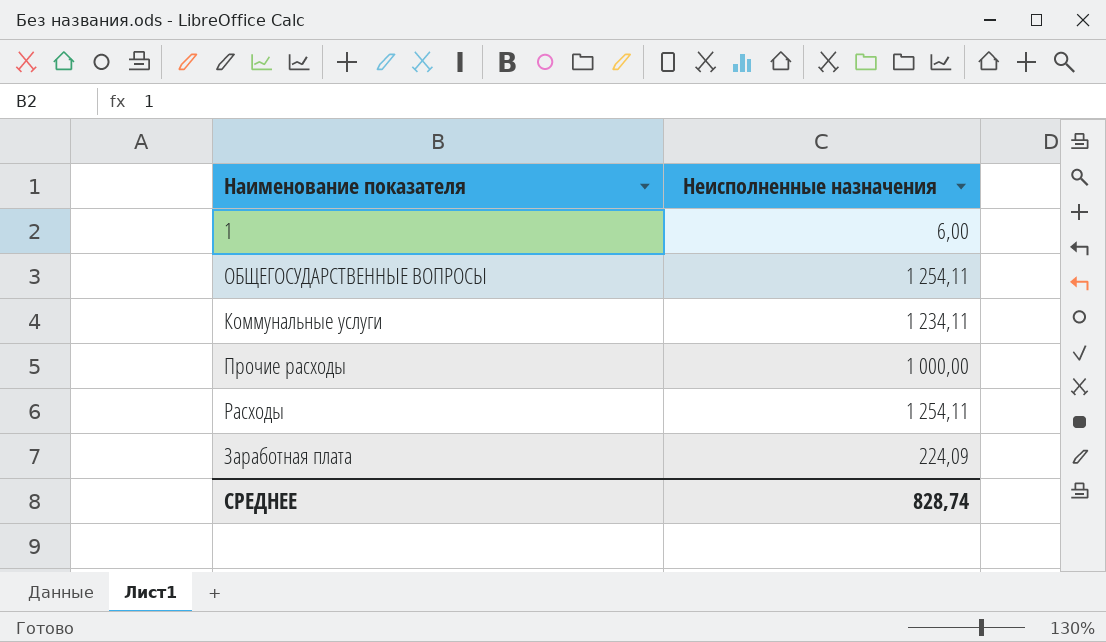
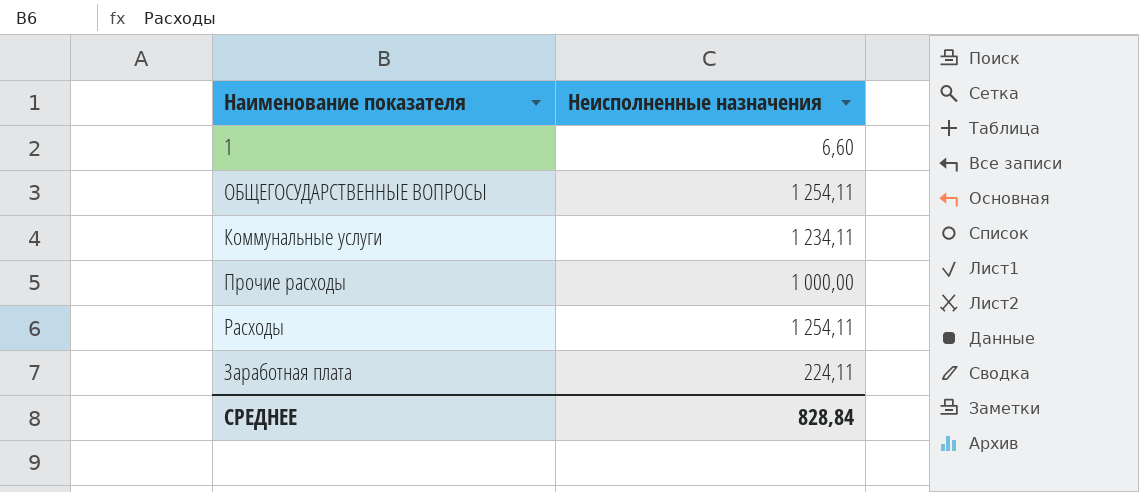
1 | Неисполненные назначения: 6,00 -> 6,60
Заработная плата | Неисполненные назначения: 224,09 -> 224,11
СРЕДНЕЕ | Неисполненные назначения: 828,74 -> 828,84

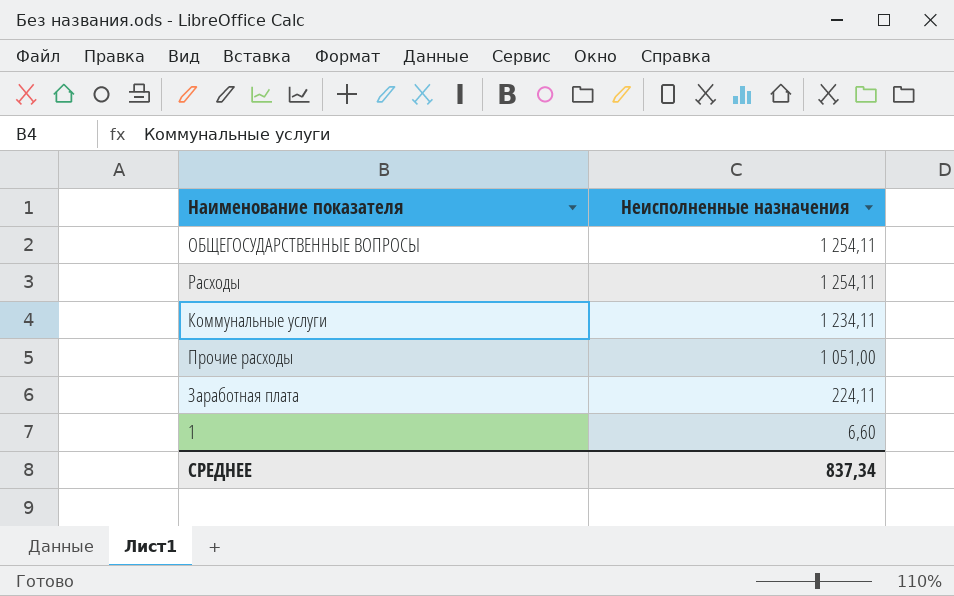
row order: none -> Неисполненные назначения descending
Прочие расходы | Неисполненные назначения: 1 000,00 -> 1 051,00
СРЕДНЕЕ | Неисполненные назначения: 828,84 -> 837,34

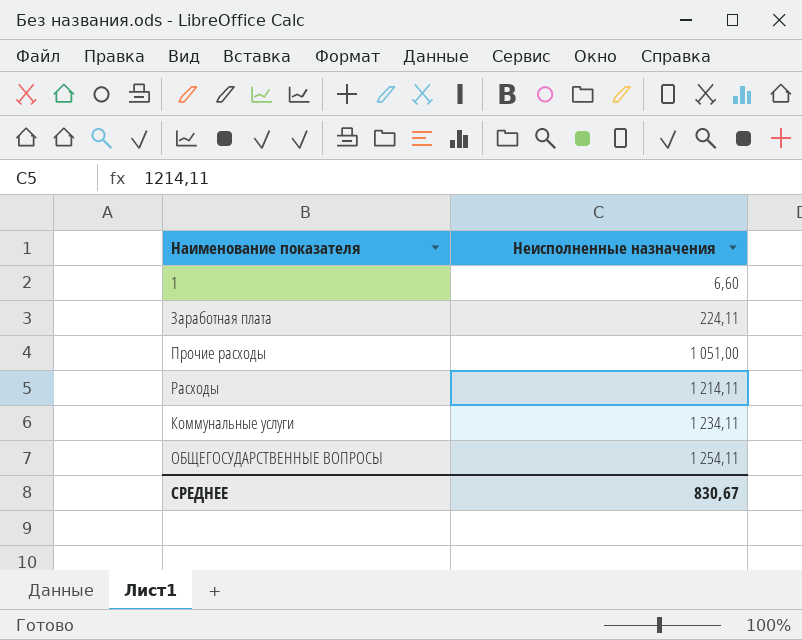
row order: Неисполненные назначения descending -> Неисполненные назначения ascending
Расходы | Неисполненные назначения: 1 254,11 -> 1 214,11
СРЕДНЕЕ | Неисполненные назначения: 837,34 -> 830,67

